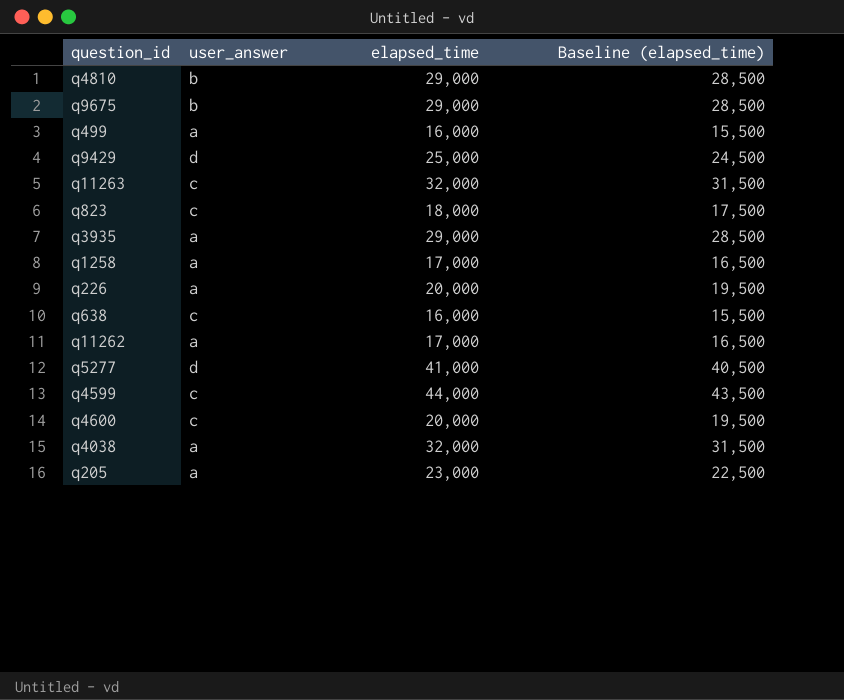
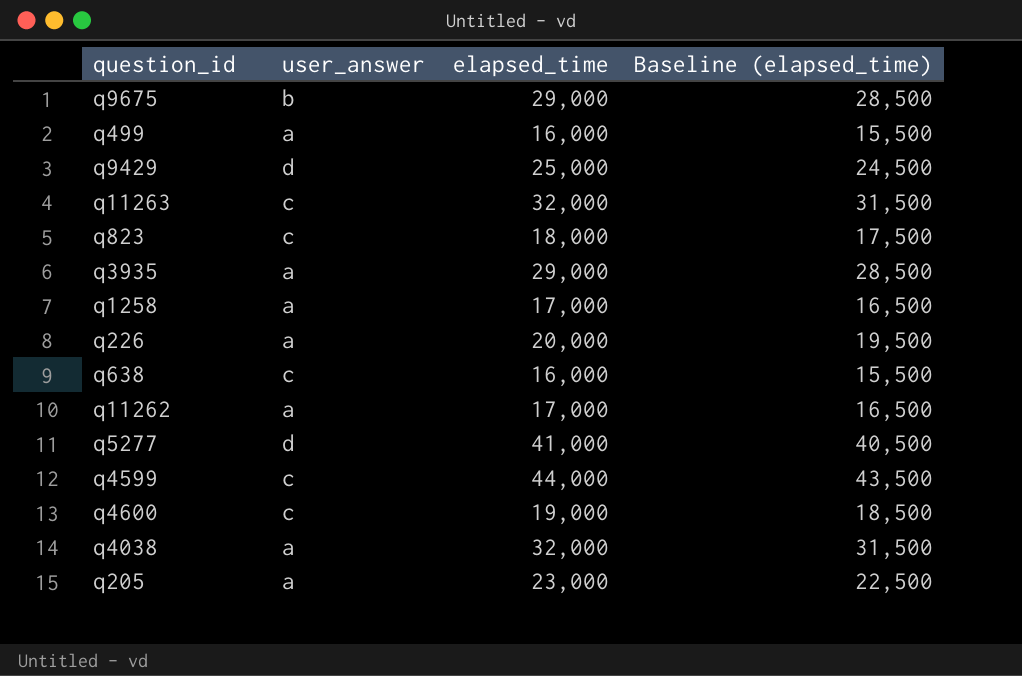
row q4810: b | 29,000 | 28,500 -> none
q4600 | elapsed_time: 20,000 -> 19,000
q4600 | Baseline (elapsed_time): 19,500 -> 18,500

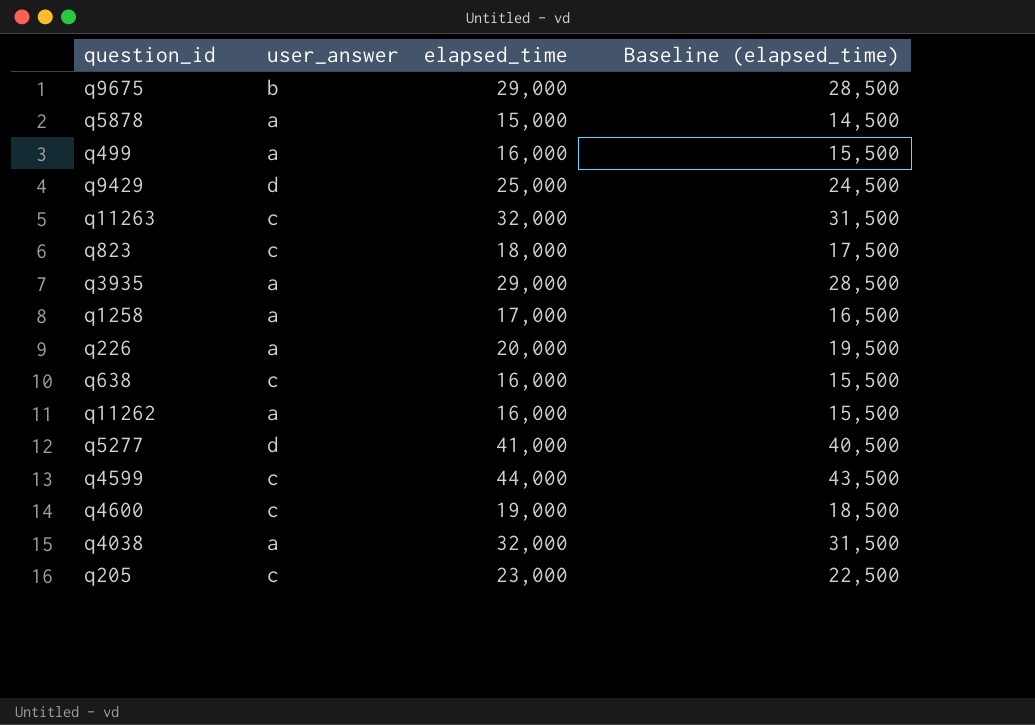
row q5878: none -> a | 15,000 | 14,500
q11262 | elapsed_time: 17,000 -> 16,000
q11262 | Baseline (elapsed_time): 16,500 -> 15,500
q205 | user_answer: a -> c

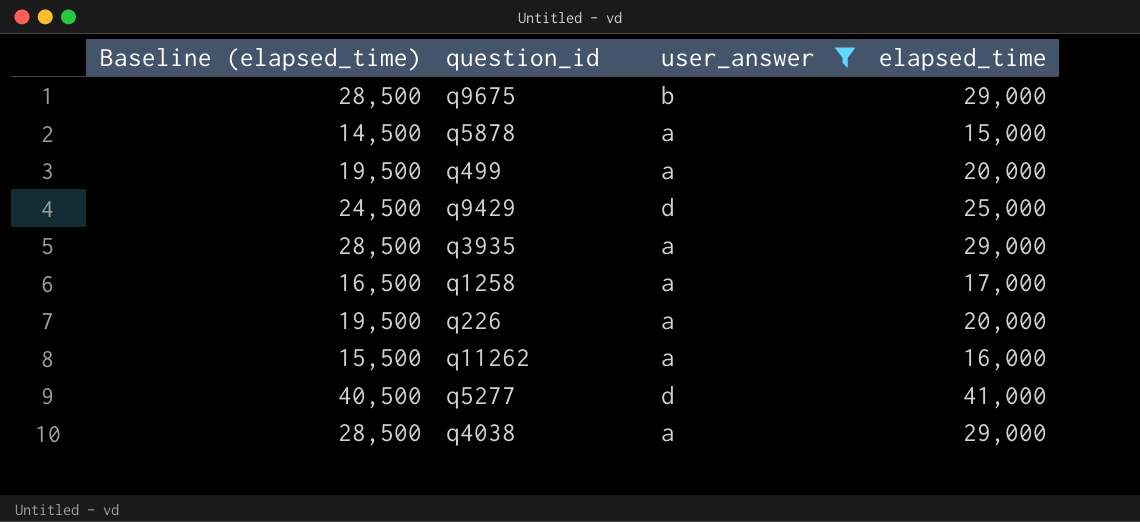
filter: none -> user_answer != c
column Baseline (elapsed_time) | position: 4 -> 1
q499 | Baseline (elapsed_time): 15,500 -> 19,500
q499 | elapsed_time: 16,000 -> 20,000
q4038 | Baseline (elapsed_time): 31,500 -> 28,500
q4038 | elapsed_time: 32,000 -> 29,000

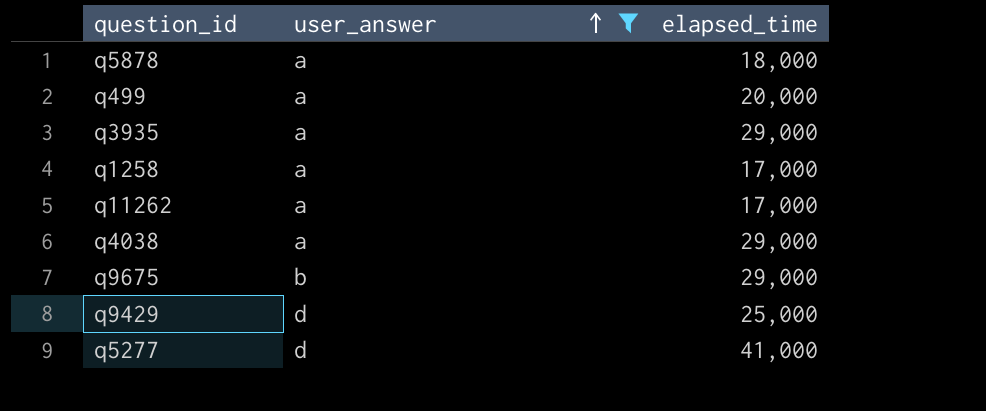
row order: none -> user_answer ascending
column Baseline (elapsed_time) | formula: [elapsed_time] - 500 -> none
row q226: 19,500 | a | 20,000 -> none
q5878 | elapsed_time: 15,000 -> 18,000
q11262 | elapsed_time: 16,000 -> 17,000

